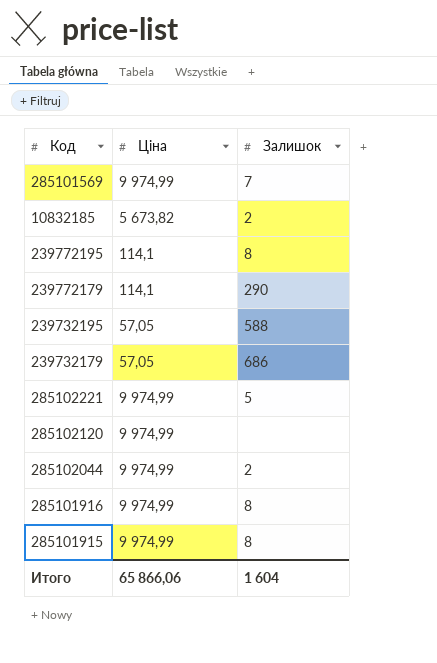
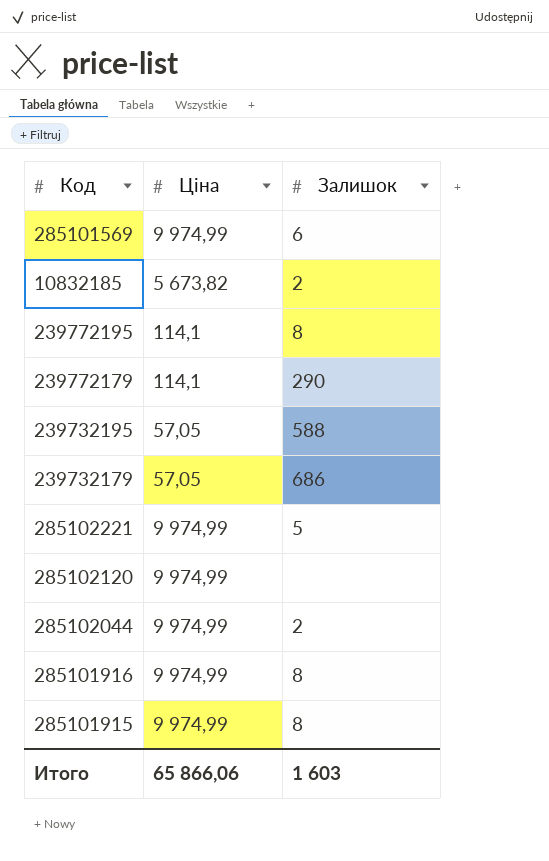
285101569 | Залишок: 7 -> 6
Итого | Залишок: 1 604 -> 1 603

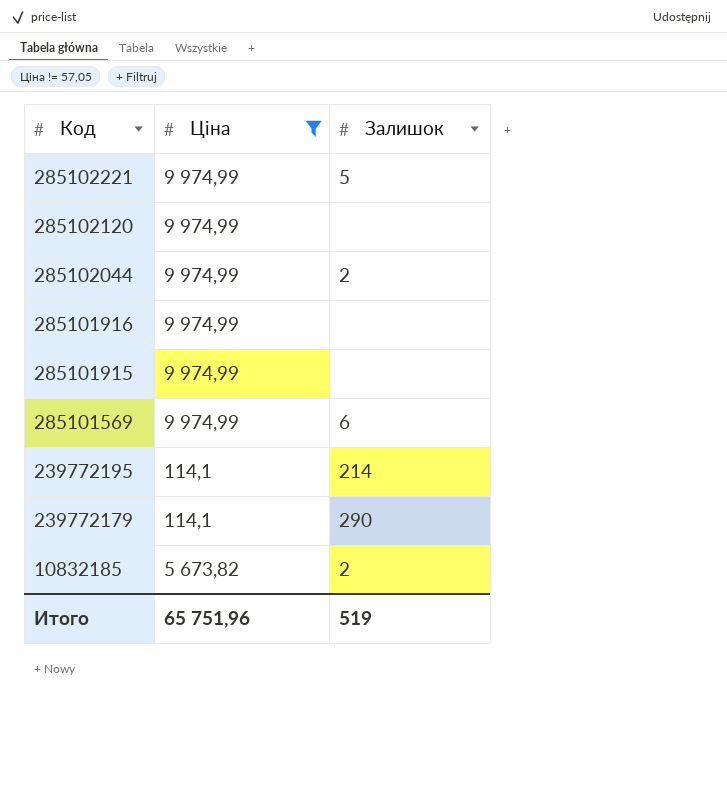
filter: none -> Ціна != 57,05
row order: none -> Код descending
285101916 | Залишок: 8 -> none
285101915 | Залишок: 8 -> none
239772195 | Залишок: 8 -> 214
Итого | Ціна: 65 866,06 -> 65 751,96
Итого | Залишок: 1 603 -> 519

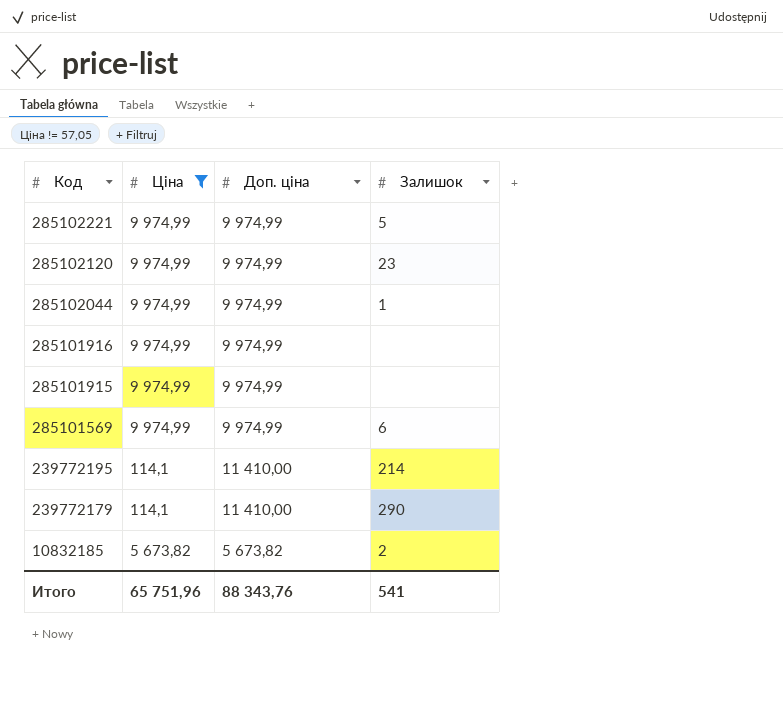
column Доп. ціна | position: none -> 3
285102120 | Залишок: none -> 23
285102044 | Залишок: 2 -> 1
Итого | Залишок: 519 -> 541

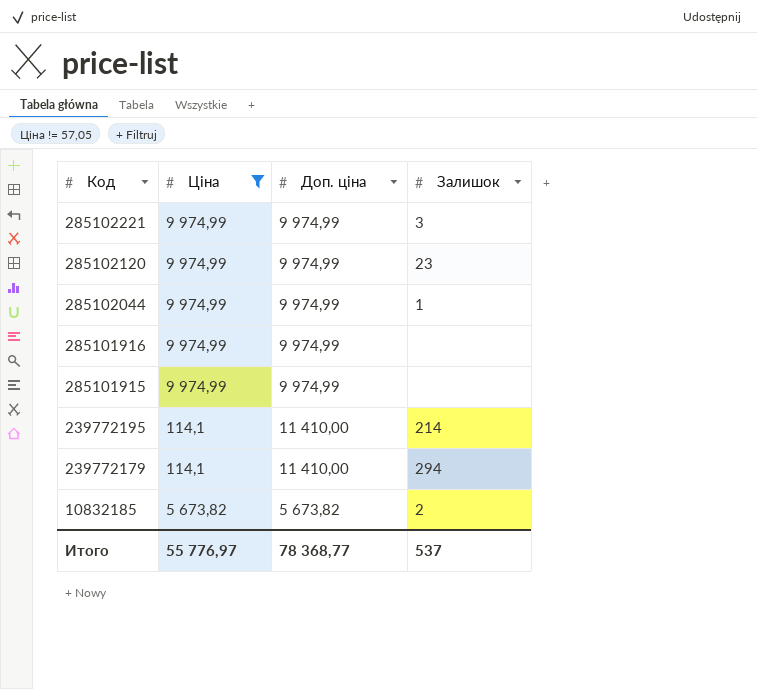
row 285101569: 9 974,99 | 9 974,99 | 6 -> none
285102221 | Залишок: 5 -> 3
239772179 | Залишок: 290 -> 294
Итого | Ціна: 65 751,96 -> 55 776,97
Итого | Доп. ціна: 88 343,76 -> 78 368,77
Итого | Залишок: 541 -> 537

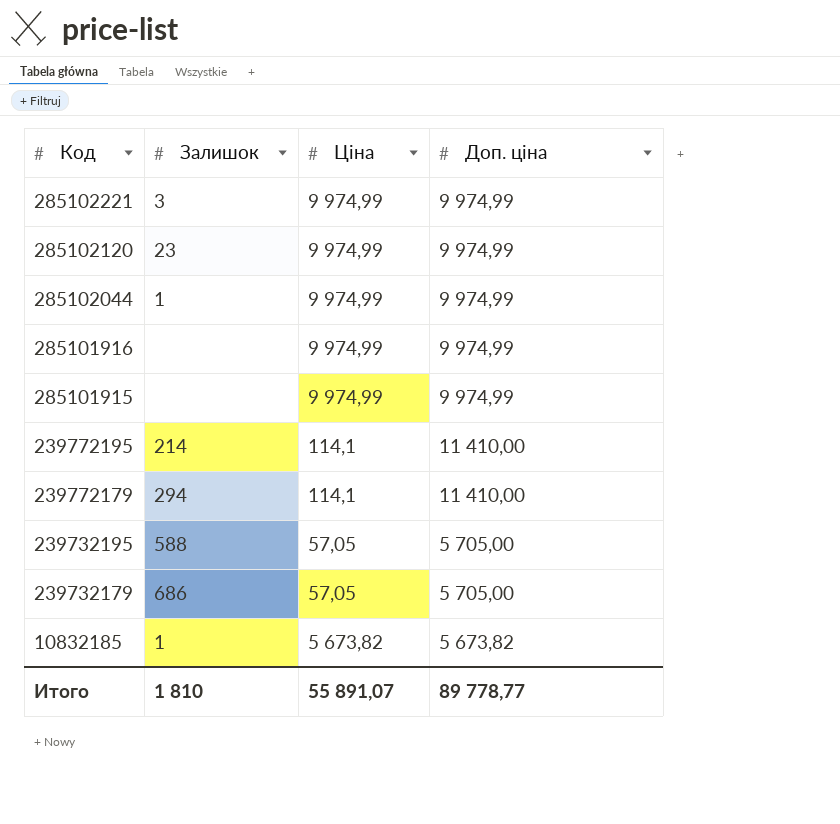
filter: Ціна != 57,05 -> none
column Залишок | position: 4 -> 2
10832185 | Залишок: 2 -> 1
Итого | Залишок: 537 -> 1 810
Итого | Ціна: 55 776,97 -> 55 891,07
Итого | Доп. ціна: 78 368,77 -> 89 778,77

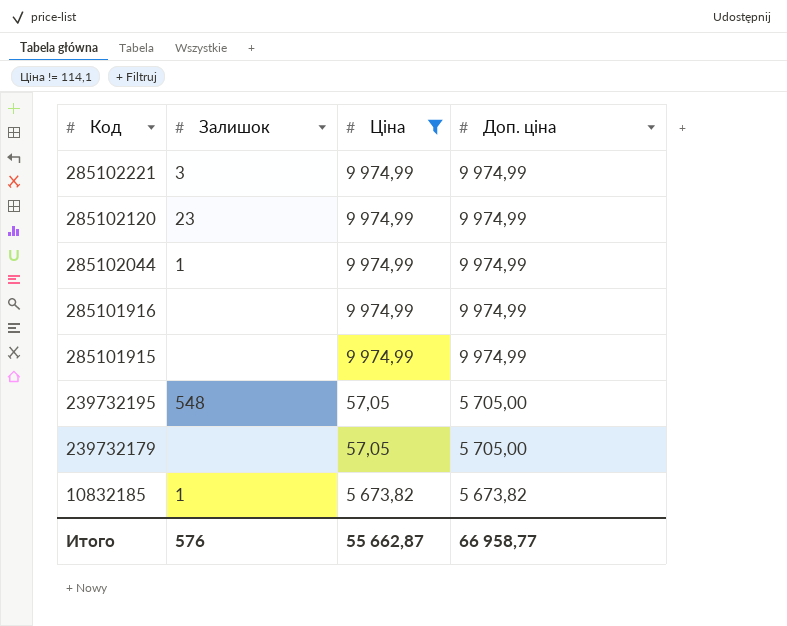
filter: none -> Ціна != 114,1
239732195 | Залишок: 588 -> 548
239732179 | Залишок: 686 -> none
Итого | Залишок: 1 810 -> 576
Итого | Ціна: 55 891,07 -> 55 662,87
Итого | Доп. ціна: 89 778,77 -> 66 958,77

